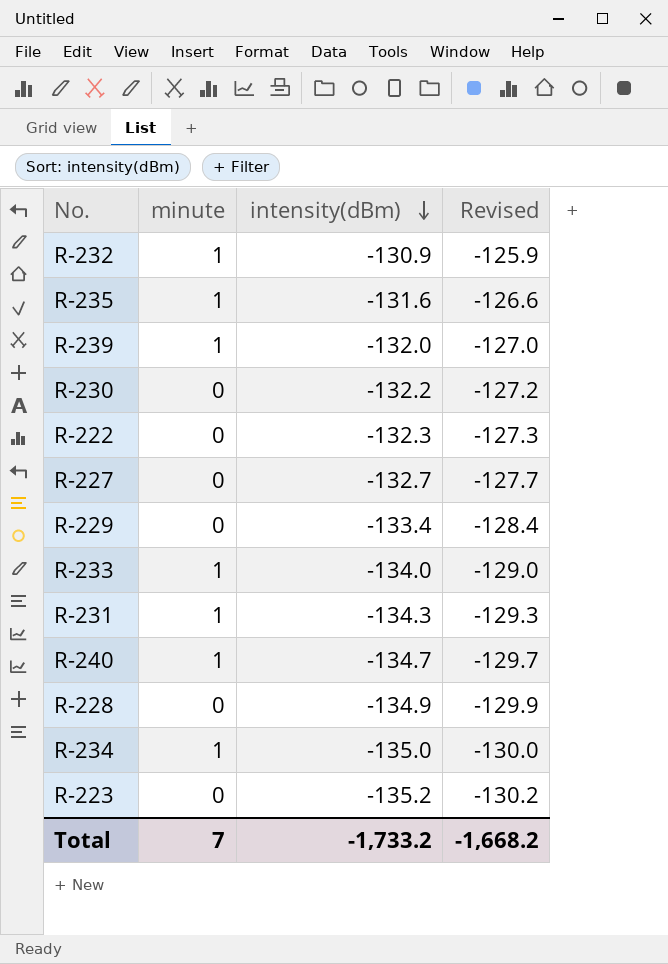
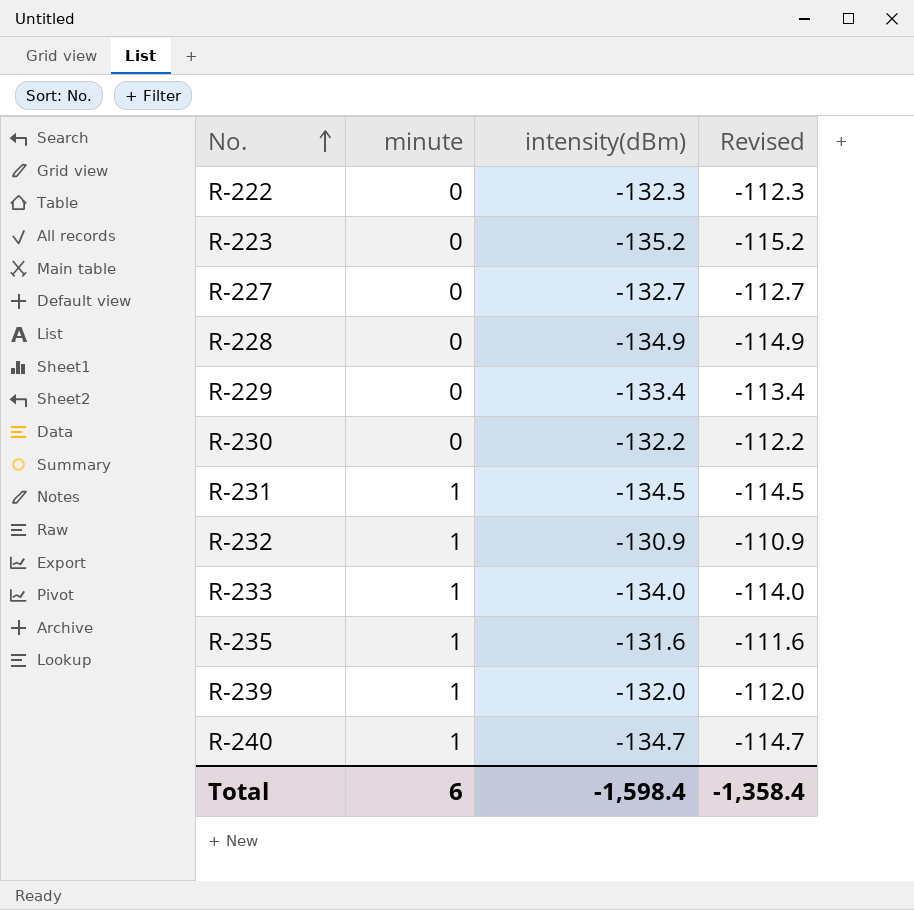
row order: intensity(dBm) descending -> No. ascending
column Revised | formula: [intensity(dBm)] + 5 -> [intensity(dBm)] + 20
row R-234: 1 | -135.0 | -130.0 -> none
R-231 | intensity(dBm): -134.3 -> -134.5
Total | minute: 7 -> 6
Total | intensity(dBm): -1,733.2 -> -1,598.4
Total | Revised: -1,668.2 -> -1,358.4

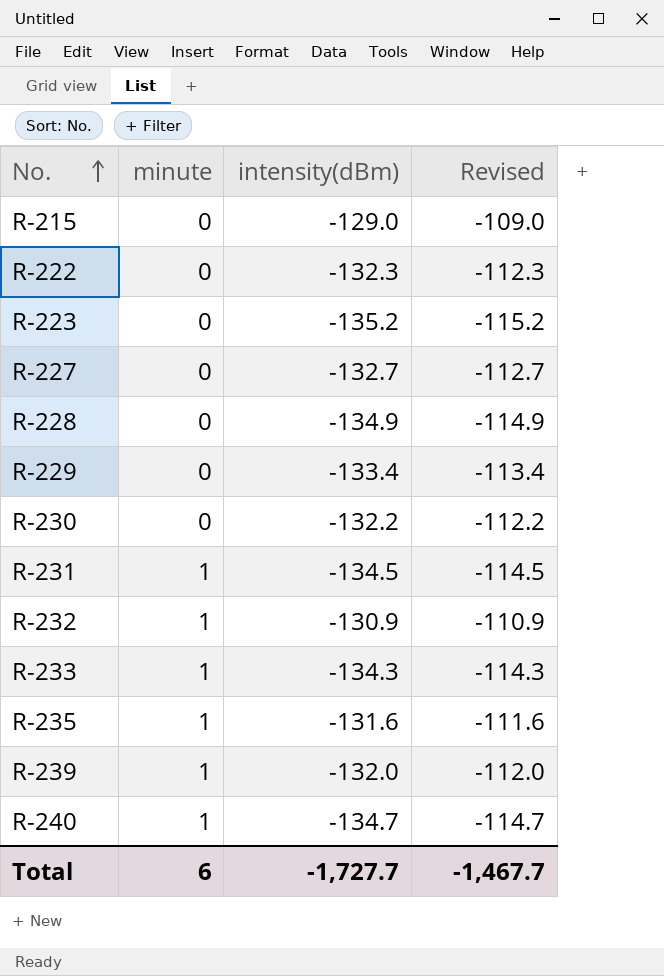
row R-215: none -> 0 | -129.0 | -109.0
R-233 | intensity(dBm): -134.0 -> -134.3
R-233 | Revised: -114.0 -> -114.3
Total | intensity(dBm): -1,598.4 -> -1,727.7
Total | Revised: -1,358.4 -> -1,467.7

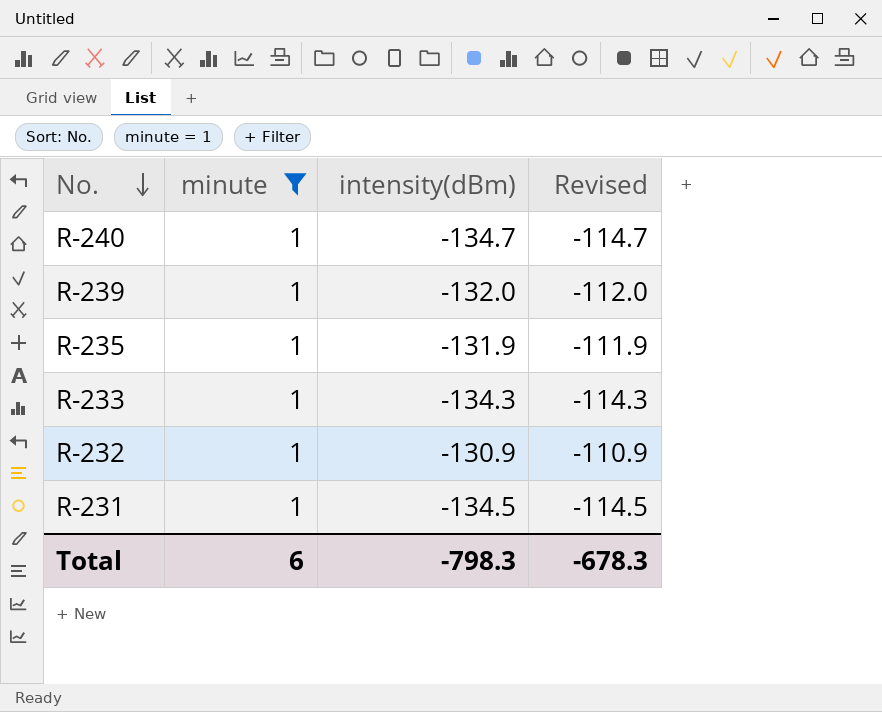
filter: none -> minute = 1
row order: No. ascending -> No. descending
R-235 | intensity(dBm): -131.6 -> -131.9
R-235 | Revised: -111.6 -> -111.9
Total | intensity(dBm): -1,727.7 -> -798.3
Total | Revised: -1,467.7 -> -678.3

